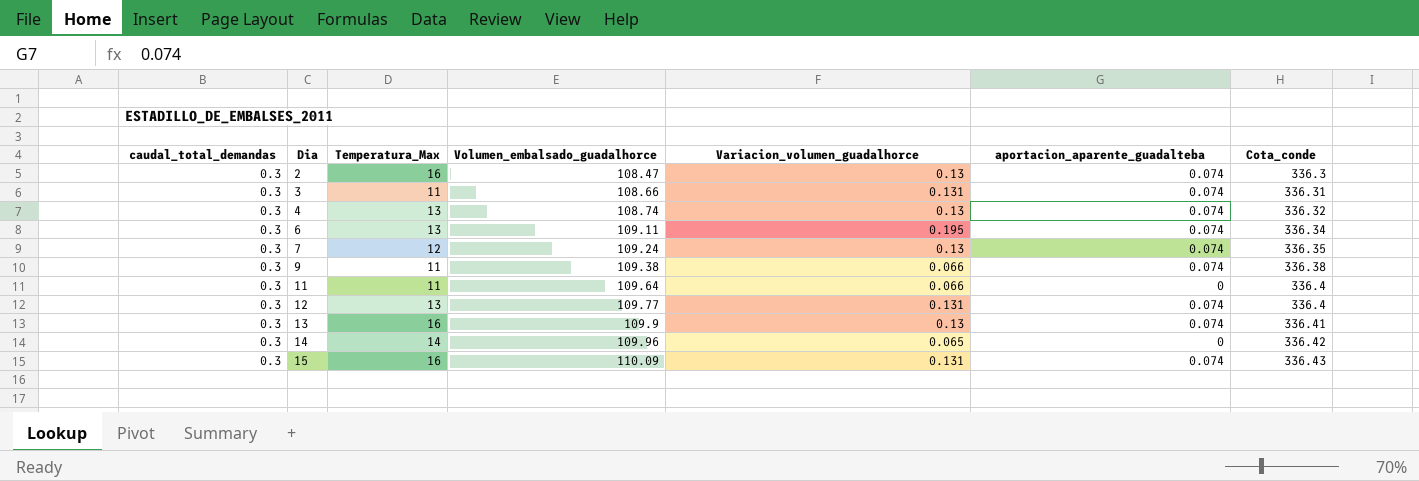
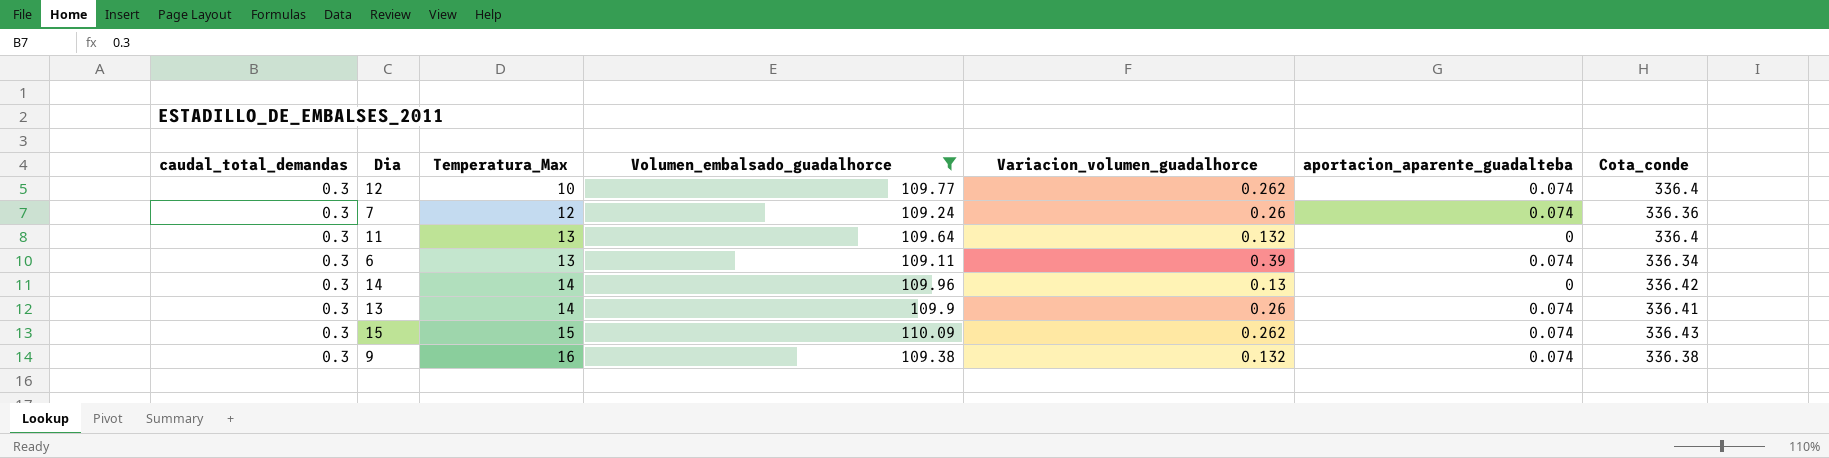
filter: none -> Volumen_embalsado_guadalhorce >= 109.11
row order: Dia ascending -> Temperatura_Max ascending
12 | Temperatura_Max: 13 -> 10
12 | Variacion_volumen_guadalhorce: 0.131 -> 0.262
7 | Variacion_volumen_guadalhorce: 0.13 -> 0.26
7 | Cota_conde: 336.35 -> 336.36
11 | Temperatura_Max: 11 -> 13
11 | Variacion_volumen_guadalhorce: 0.066 -> 0.132
6 | Variacion_volumen_guadalhorce: 0.195 -> 0.39
14 | Variacion_volumen_guadalhorce: 0.065 -> 0.13
13 | Temperatura_Max: 16 -> 14
13 | Variacion_volumen_guadalhorce: 0.13 -> 0.26
15 | Temperatura_Max: 16 -> 15
15 | Variacion_volumen_guadalhorce: 0.131 -> 0.262
9 | Temperatura_Max: 11 -> 16
9 | Variacion_volumen_guadalhorce: 0.066 -> 0.132

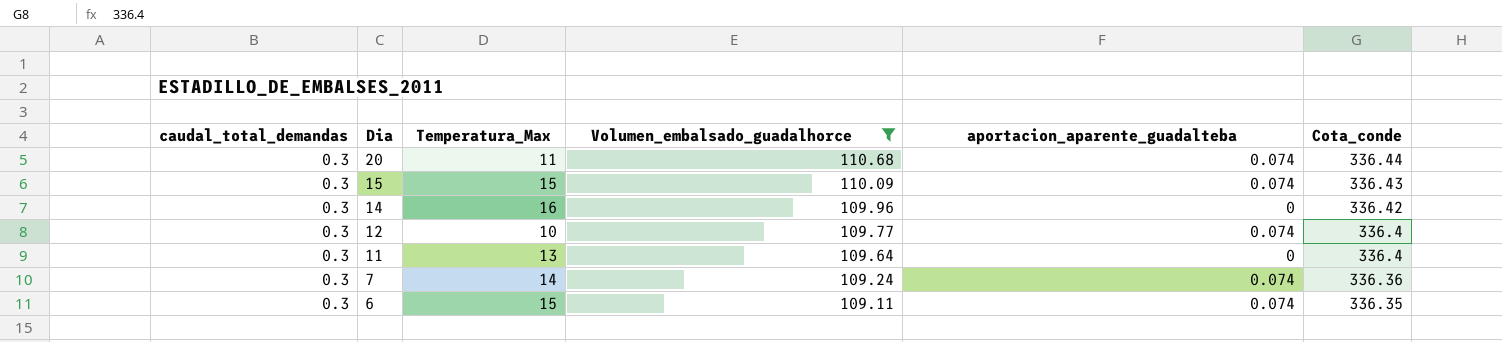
row order: Temperatura_Max ascending -> Dia descending
column Variacion_volumen_guadalhorce | position: 5 -> none
row 13: 0.3 | 14 | 109.9 | 0.26 | 0.074 | 336.41 -> none
row 9: 0.3 | 16 | 109.38 | 0.132 | 0.074 | 336.38 -> none
row 20: none -> 0.3 | 11 | 110.68 | 0.074 | 336.44
14 | Temperatura_Max: 14 -> 16
7 | Temperatura_Max: 12 -> 14
6 | Temperatura_Max: 13 -> 15
6 | Cota_conde: 336.34 -> 336.35

